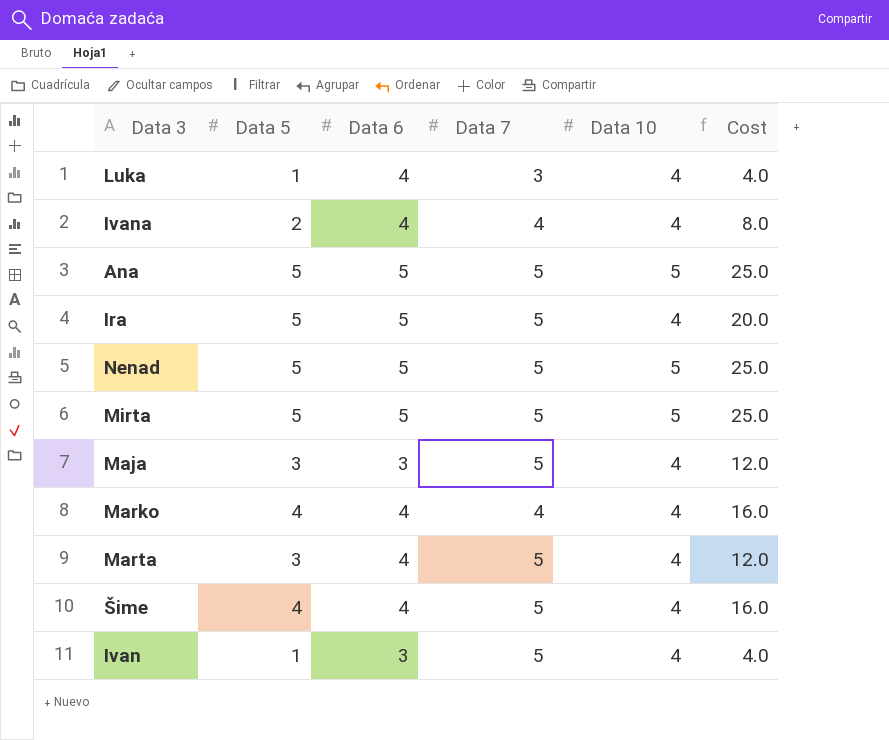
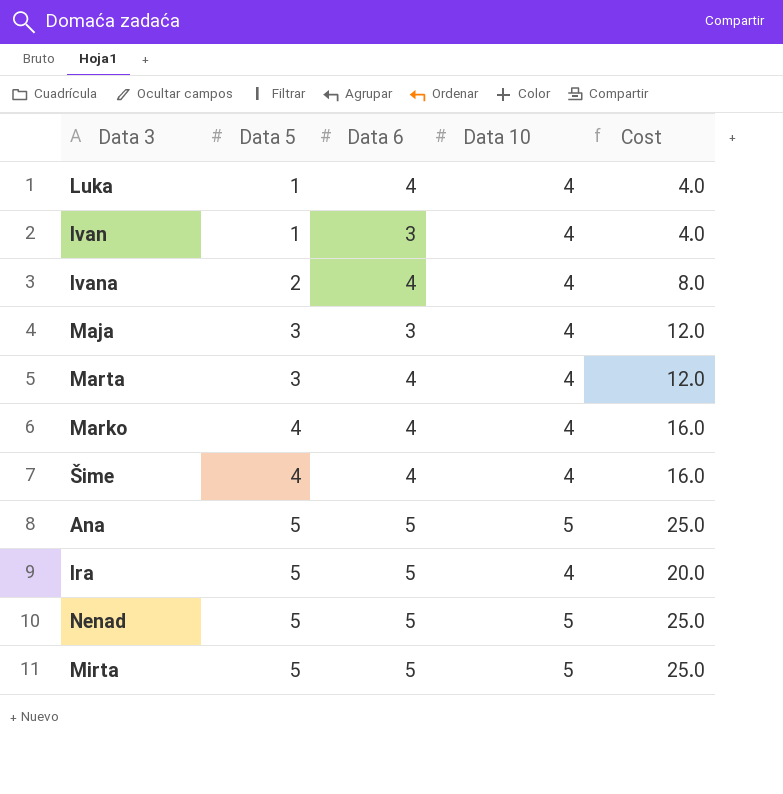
row order: none -> Data 5 ascending
column Data 7 | position: 4 -> none

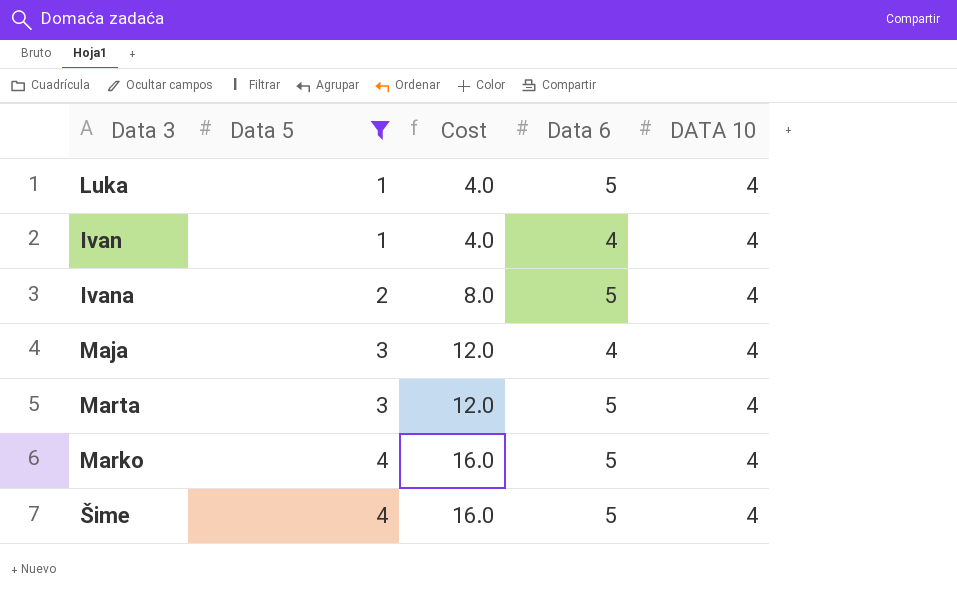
filter: none -> Data 5 != 5
column Cost | position: 5 -> 3
column name: Data 10 -> DATA 10
Luka | Data 6: 4 -> 5
Ivan | Data 6: 3 -> 4
Ivana | Data 6: 4 -> 5
Maja | Data 6: 3 -> 4
Marta | Data 6: 4 -> 5
Marko | Data 6: 4 -> 5
Šime | Data 6: 4 -> 5

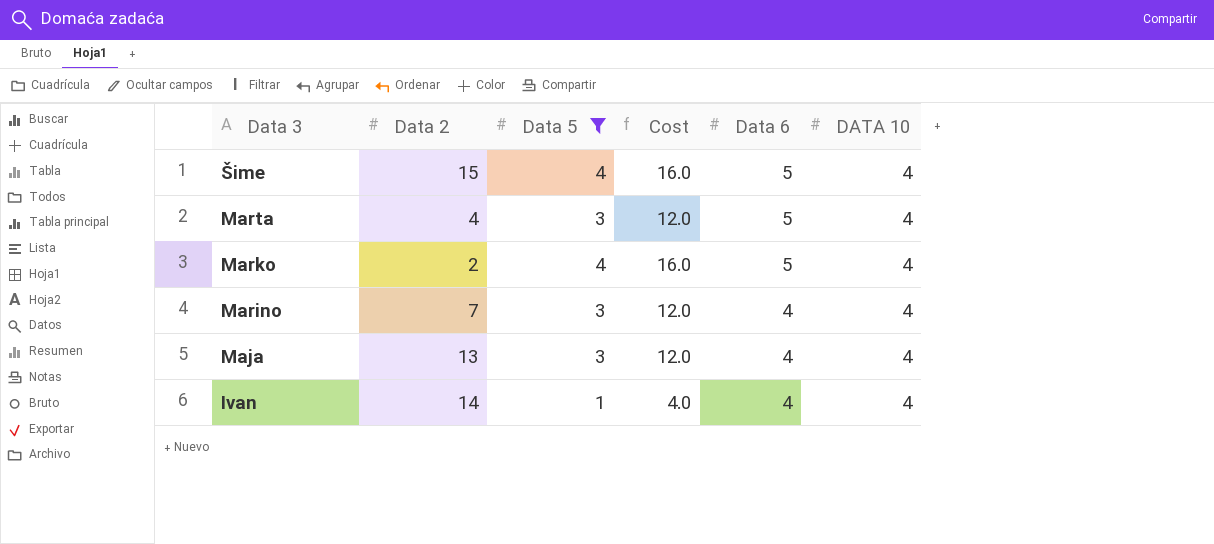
row order: Data 5 ascending -> Data 3 descending
column Data 2 | position: none -> 2
row Luka: 1 | 4.0 | 5 | 4 -> none
row Ivana: 2 | 8.0 | 5 | 4 -> none
row Marino: none -> 7 | 3 | 12.0 | 4 | 4

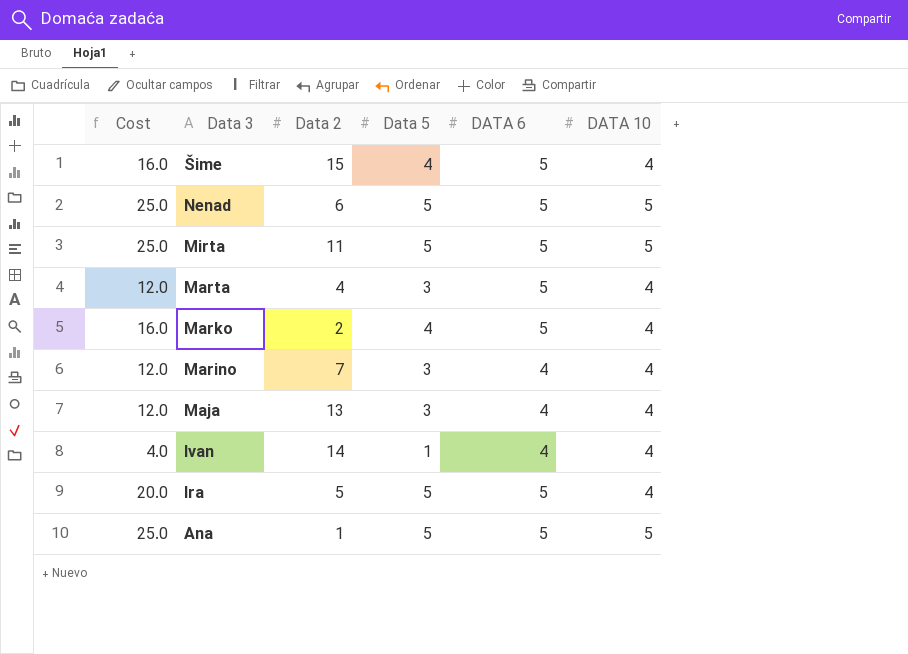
filter: Data 5 != 5 -> none
column Cost | position: 4 -> 1
column name: Data 6 -> DATA 6

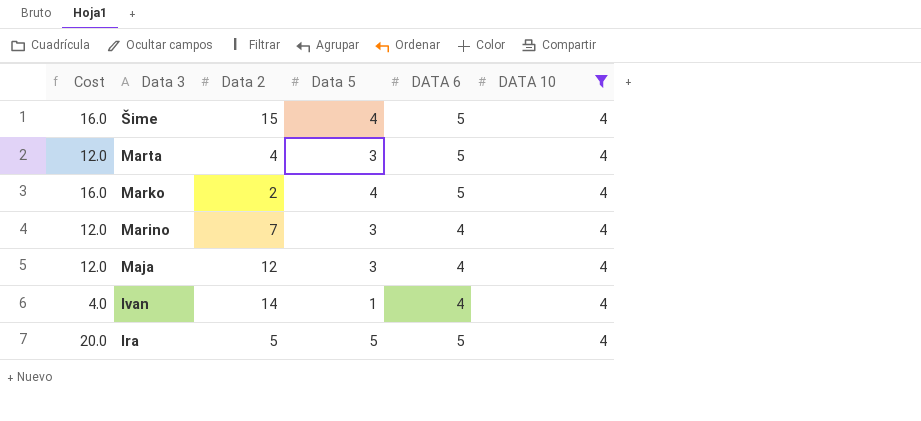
filter: none -> DATA 10 = 4
Maja | Data 2: 13 -> 12

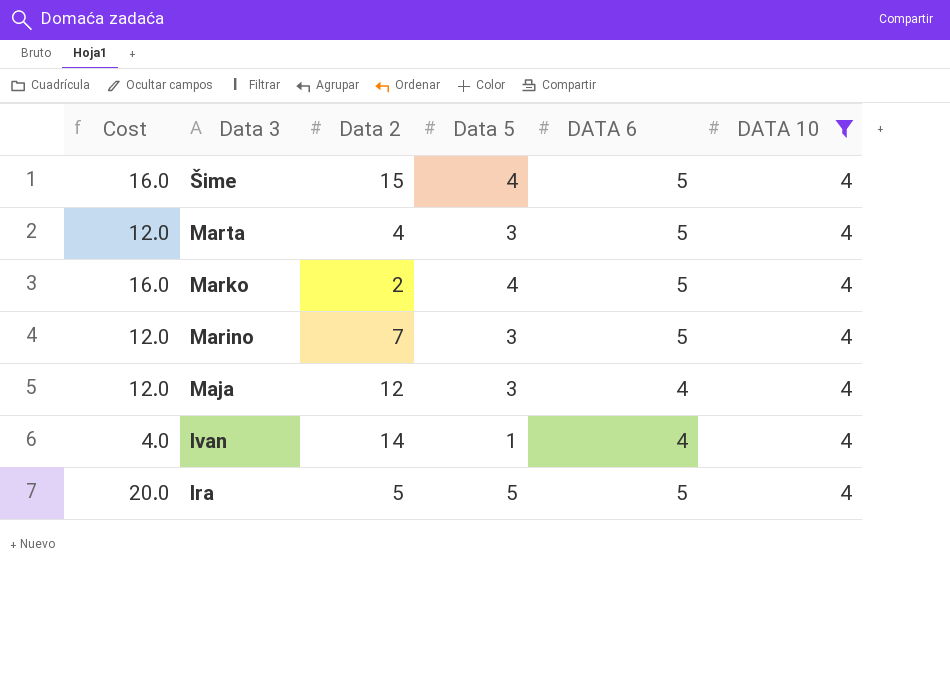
Marino | DATA 6: 4 -> 5

